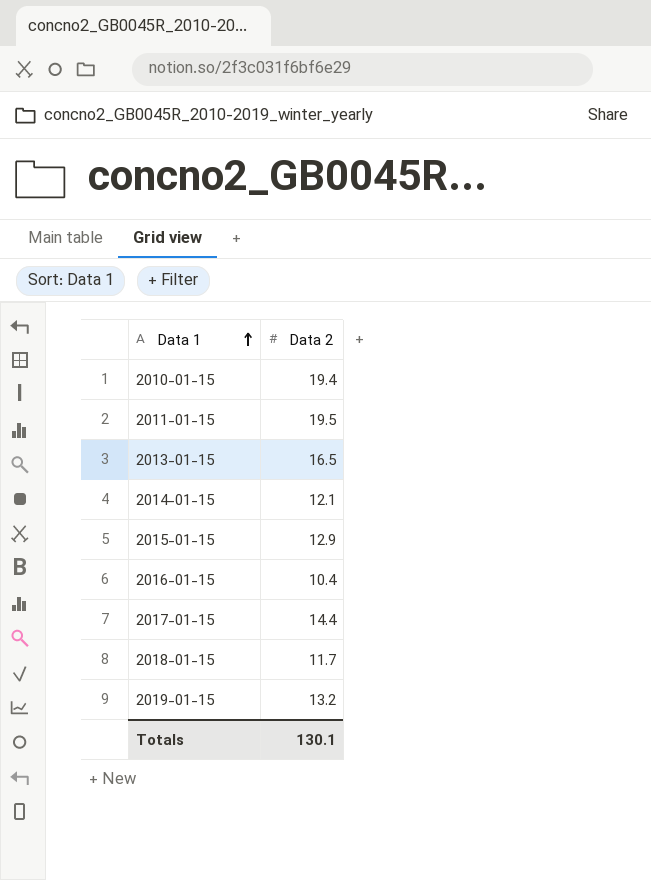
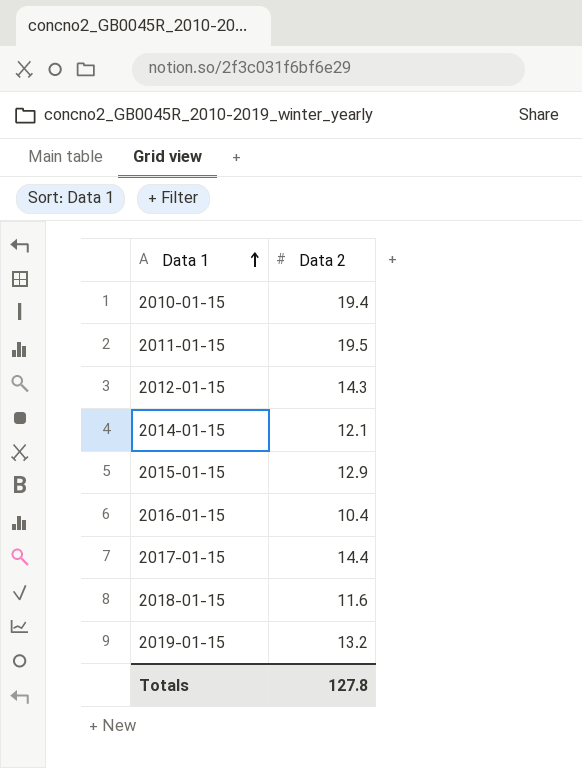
row 2013-01-15: 16.5 -> none
row 2012-01-15: none -> 14.3
2018-01-15 | Data 2: 11.7 -> 11.6
Totals | Data 2: 130.1 -> 127.8

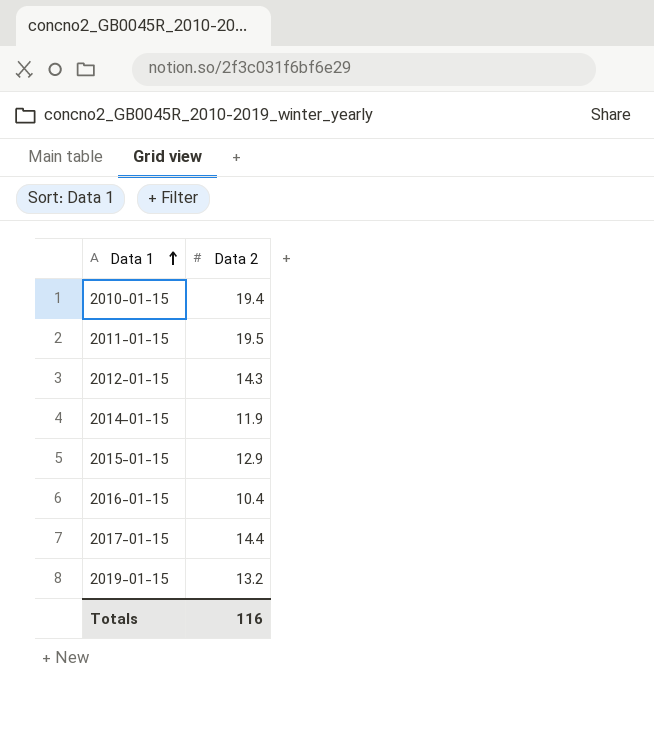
row 2018-01-15: 11.6 -> none
2014-01-15 | Data 2: 12.1 -> 11.9
Totals | Data 2: 127.8 -> 116

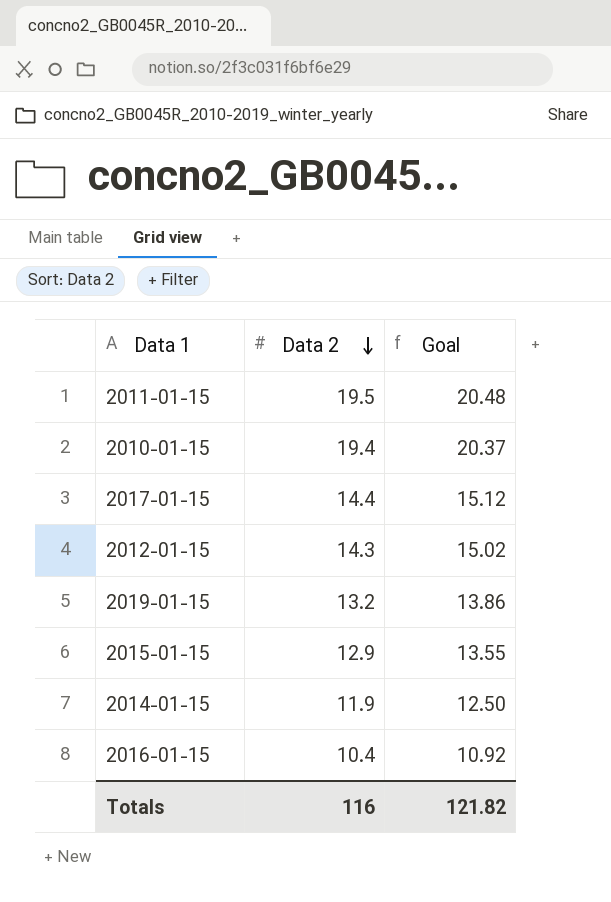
row order: Data 1 ascending -> Data 2 descending
column Goal | formula: none -> [Data 2] * 1.05

